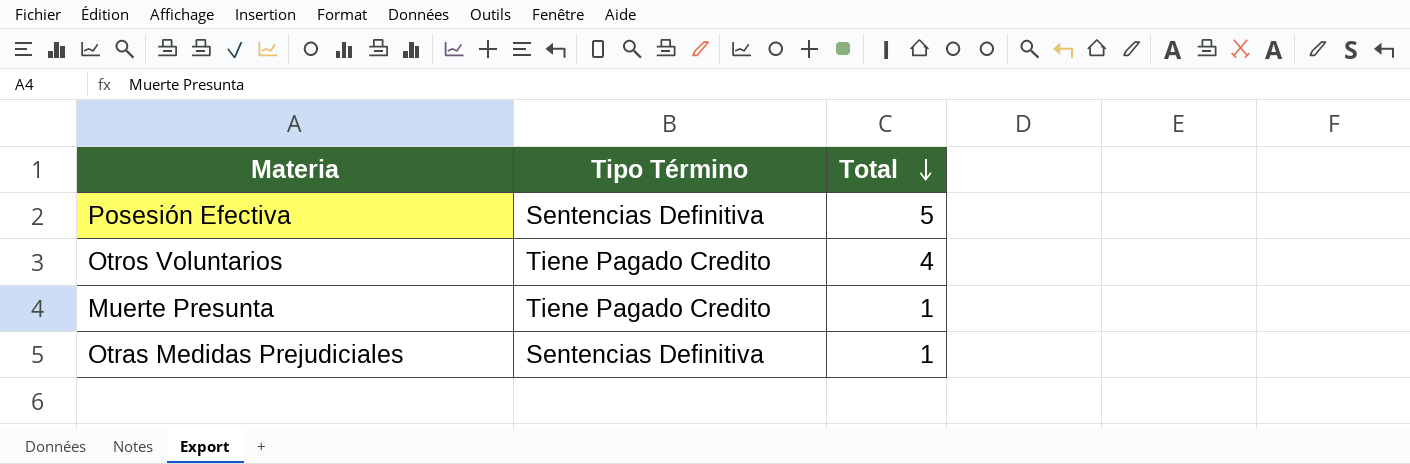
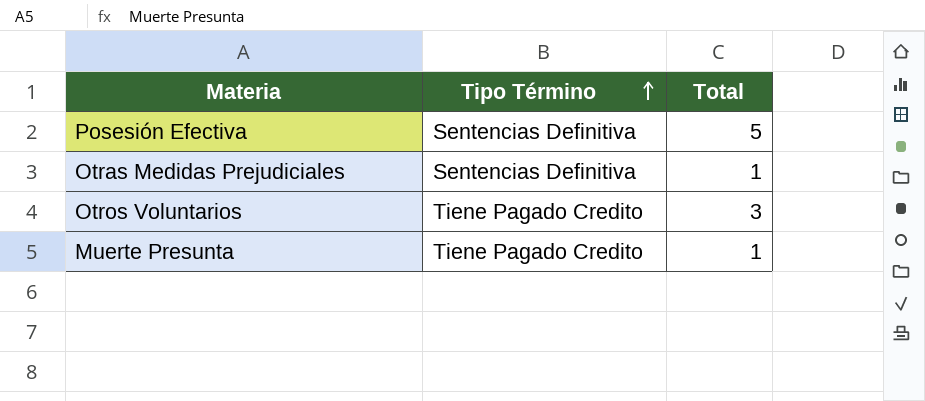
row order: Total descending -> Tipo Término ascending
Otros Voluntarios | Total: 4 -> 3

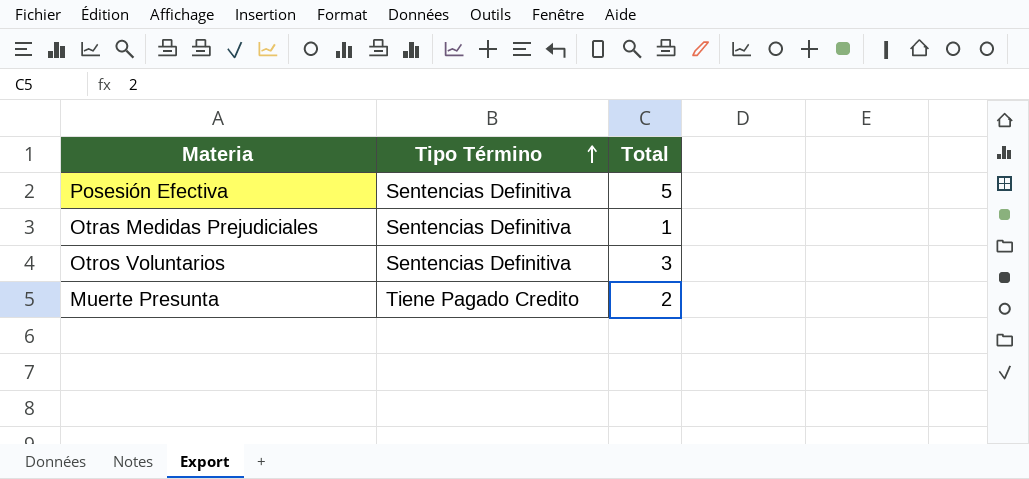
Otros Voluntarios | Tipo Término: Tiene Pagado Credito -> Sentencias Definitiva
Muerte Presunta | Total: 1 -> 2

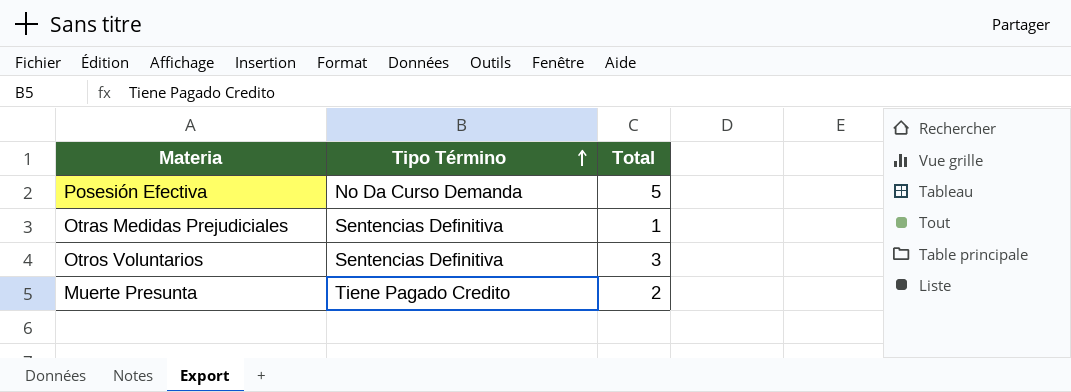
Posesión Efectiva | Tipo Término: Sentencias Definitiva -> No Da Curso Demanda

